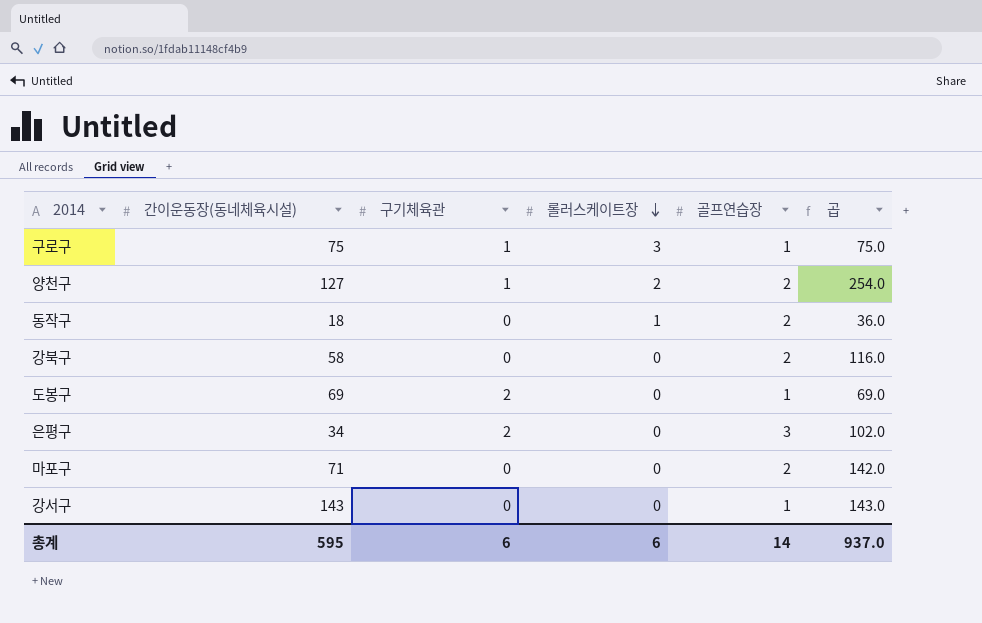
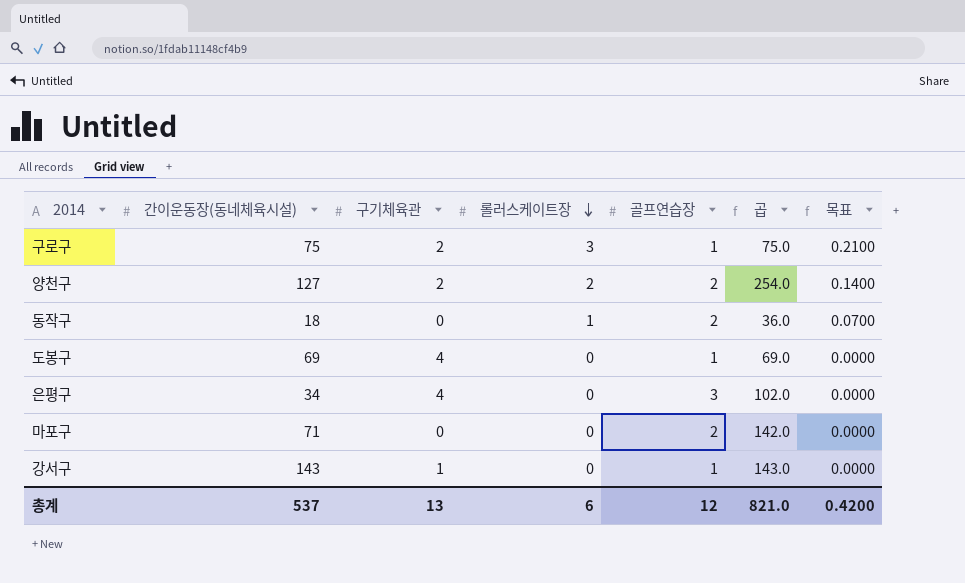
column 목표 | formula: none -> [롤러스케이트장] * 0.07
row 강북구: 58 | 0 | 0 | 2 | 116.0 -> none
구로구 | 구기체육관: 1 -> 2
양천구 | 구기체육관: 1 -> 2
도봉구 | 구기체육관: 2 -> 4
은평구 | 구기체육관: 2 -> 4
강서구 | 구기체육관: 0 -> 1
총계 | 간이운동장(동네체육시설): 595 -> 537
총계 | 구기체육관: 6 -> 13
총계 | 골프연습장: 14 -> 12
총계 | 곱: 937.0 -> 821.0

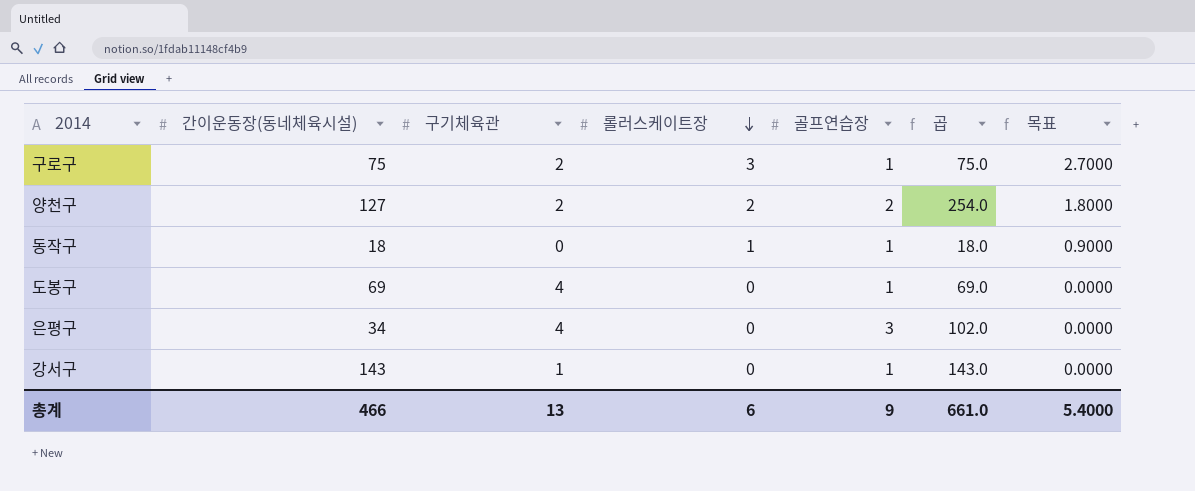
column 목표 | formula: [롤러스케이트장] * 0.07 -> [롤러스케이트장] * 0.9
row 마포구: 71 | 0 | 0 | 2 | 142.0 | 0.0000 -> none
동작구 | 골프연습장: 2 -> 1
동작구 | 곱: 36.0 -> 18.0
총계 | 간이운동장(동네체육시설): 537 -> 466
총계 | 골프연습장: 12 -> 9
총계 | 곱: 821.0 -> 661.0
총계 | 목표: 0.4200 -> 5.4000

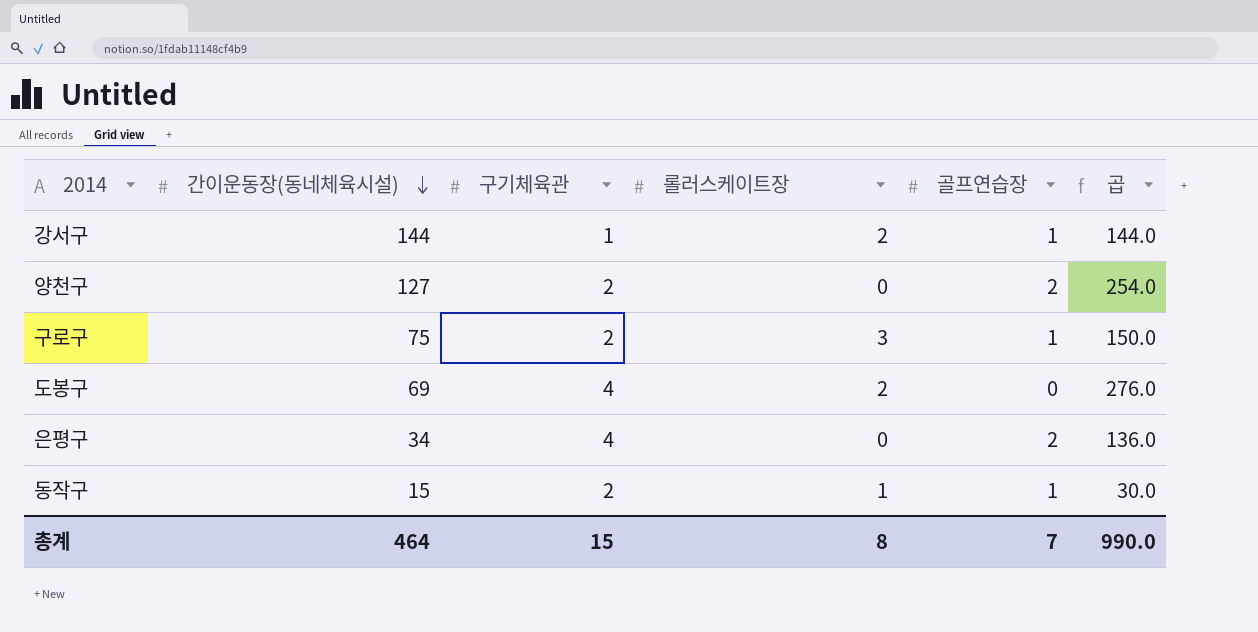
row order: 롤러스케이트장 descending -> 간이운동장(동네체육시설) descending
column 목표 | formula: [롤러스케이트장] * 0.9 -> none
column 곱 | formula: [간이운동장(동네체육시설)] * [골프연습장] -> [간이운동장(동네체육시설)] * [구기체육관]
강서구 | 간이운동장(동네체육시설): 143 -> 144
강서구 | 롤러스케이트장: 0 -> 2
양천구 | 롤러스케이트장: 2 -> 0
도봉구 | 롤러스케이트장: 0 -> 2
도봉구 | 골프연습장: 1 -> 0
은평구 | 골프연습장: 3 -> 2
동작구 | 간이운동장(동네체육시설): 18 -> 15
동작구 | 구기체육관: 0 -> 2
총계 | 간이운동장(동네체육시설): 466 -> 464
총계 | 구기체육관: 13 -> 15
총계 | 롤러스케이트장: 6 -> 8
총계 | 골프연습장: 9 -> 7
총계 | 곱: 661.0 -> 990.0

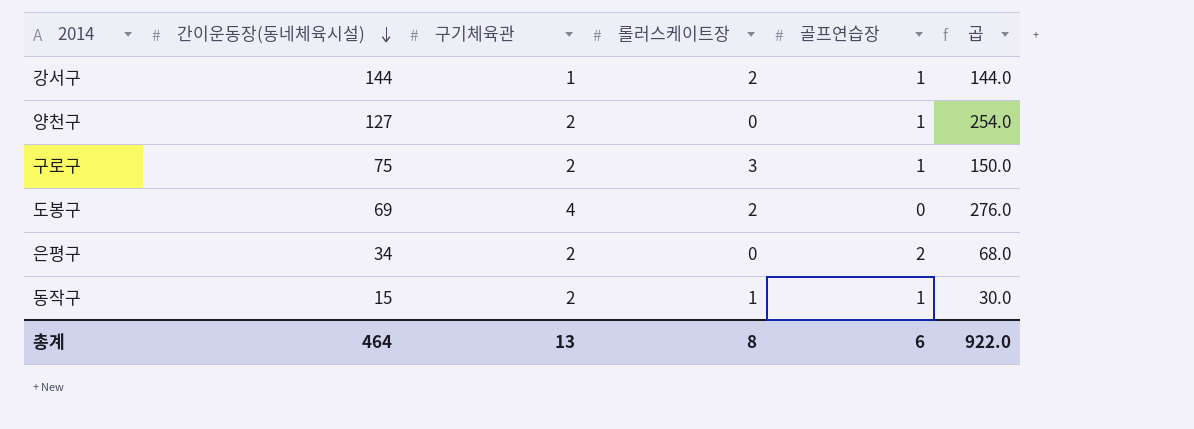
양천구 | 골프연습장: 2 -> 1
은평구 | 구기체육관: 4 -> 2
은평구 | 곱: 136.0 -> 68.0
총계 | 구기체육관: 15 -> 13
총계 | 골프연습장: 7 -> 6
총계 | 곱: 990.0 -> 922.0

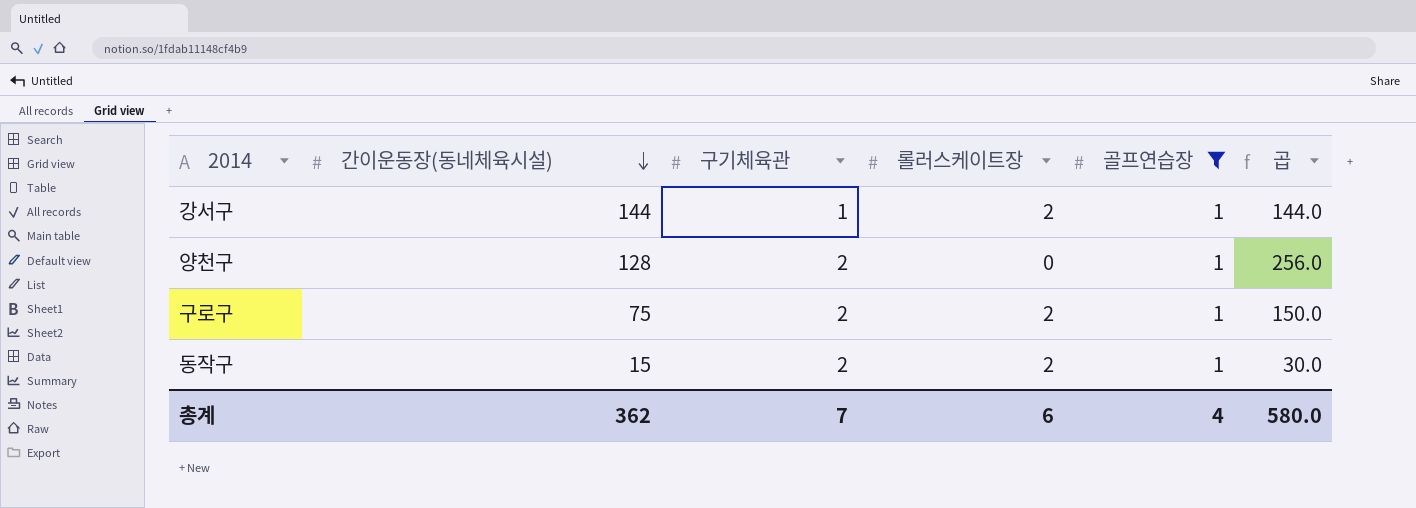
filter: none -> 골프연습장 = 1
양천구 | 간이운동장(동네체육시설): 127 -> 128
양천구 | 곱: 254.0 -> 256.0
구로구 | 롤러스케이트장: 3 -> 2
동작구 | 롤러스케이트장: 1 -> 2
총계 | 간이운동장(동네체육시설): 464 -> 362
총계 | 구기체육관: 13 -> 7
총계 | 롤러스케이트장: 8 -> 6
총계 | 골프연습장: 6 -> 4
총계 | 곱: 922.0 -> 580.0

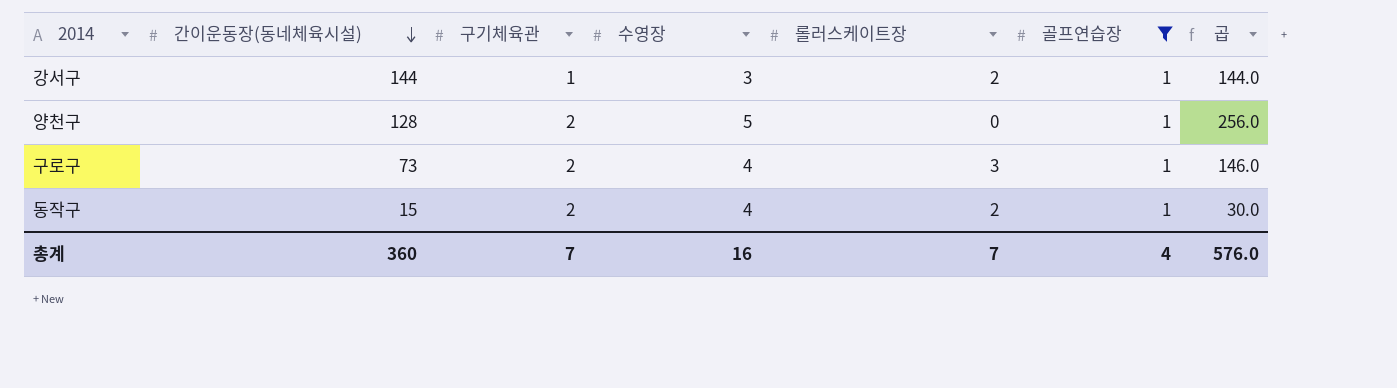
column 수영장 | position: none -> 4
구로구 | 간이운동장(동네체육시설): 75 -> 73
구로구 | 롤러스케이트장: 2 -> 3
구로구 | 곱: 150.0 -> 146.0
총계 | 간이운동장(동네체육시설): 362 -> 360
총계 | 롤러스케이트장: 6 -> 7
총계 | 곱: 580.0 -> 576.0

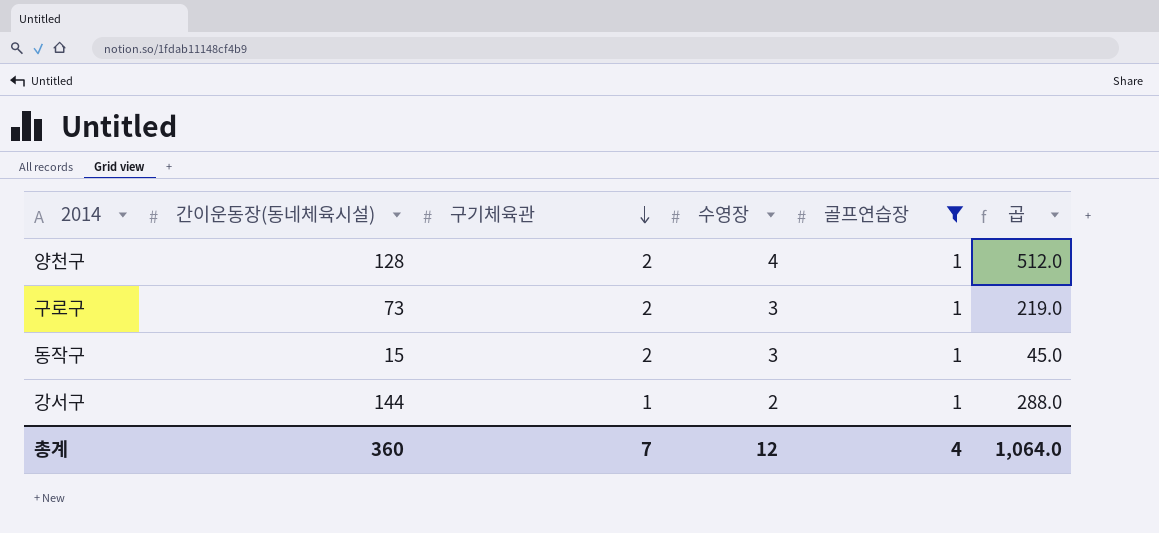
row order: 간이운동장(동네체육시설) descending -> 구기체육관 descending
column 롤러스케이트장 | position: 5 -> none
column 곱 | formula: [간이운동장(동네체육시설)] * [구기체육관] -> [간이운동장(동네체육시설)] * [수영장]
양천구 | 수영장: 5 -> 4
구로구 | 수영장: 4 -> 3
동작구 | 수영장: 4 -> 3
강서구 | 수영장: 3 -> 2
총계 | 수영장: 16 -> 12
총계 | 곱: 576.0 -> 1,064.0

